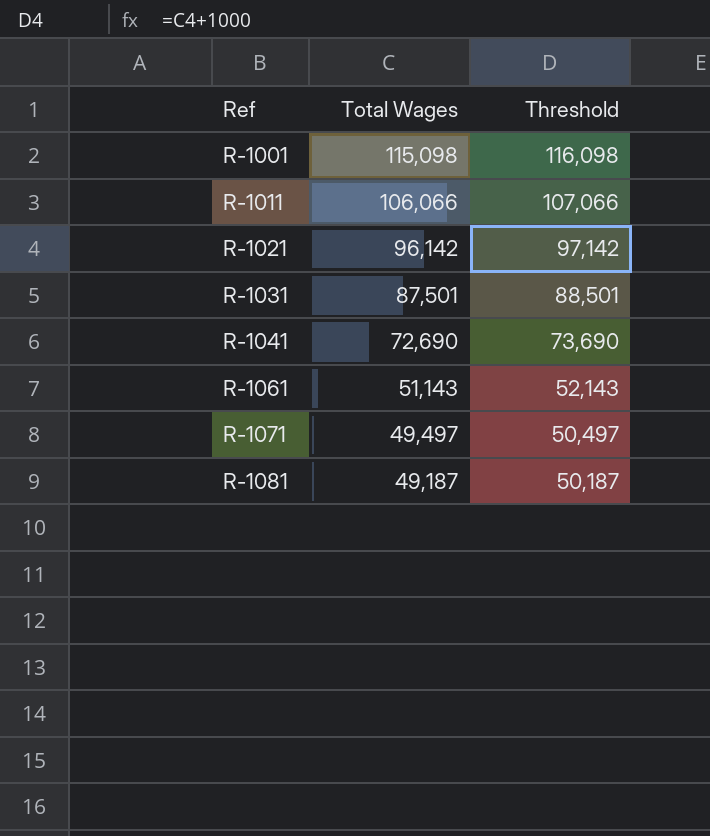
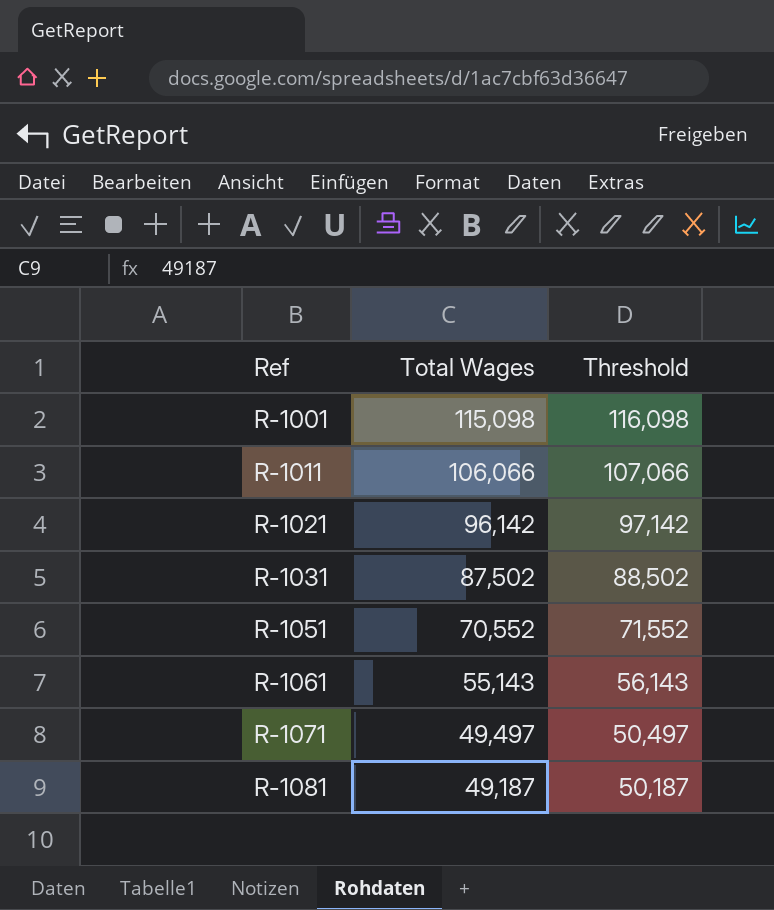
row R-1041: 72,690 | 73,690 -> none
R-1031 | Total Wages: 87,501 -> 87,502
R-1031 | Threshold: 88,501 -> 88,502
row R-1051: none -> 70,552 | 71,552
R-1061 | Total Wages: 51,143 -> 55,143
R-1061 | Threshold: 52,143 -> 56,143

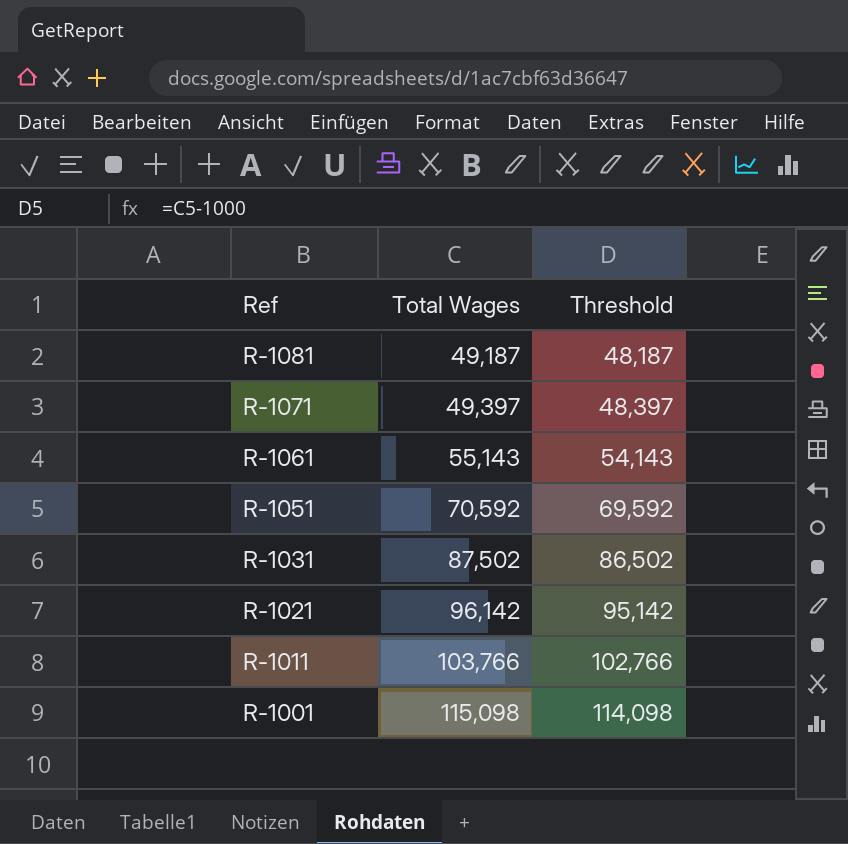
row order: Ref ascending -> Ref descending
column Threshold | formula: [Total Wages] + 1000 -> [Total Wages] - 1000
R-1071 | Total Wages: 49,497 -> 49,397
R-1051 | Total Wages: 70,552 -> 70,592
R-1011 | Total Wages: 106,066 -> 103,766

